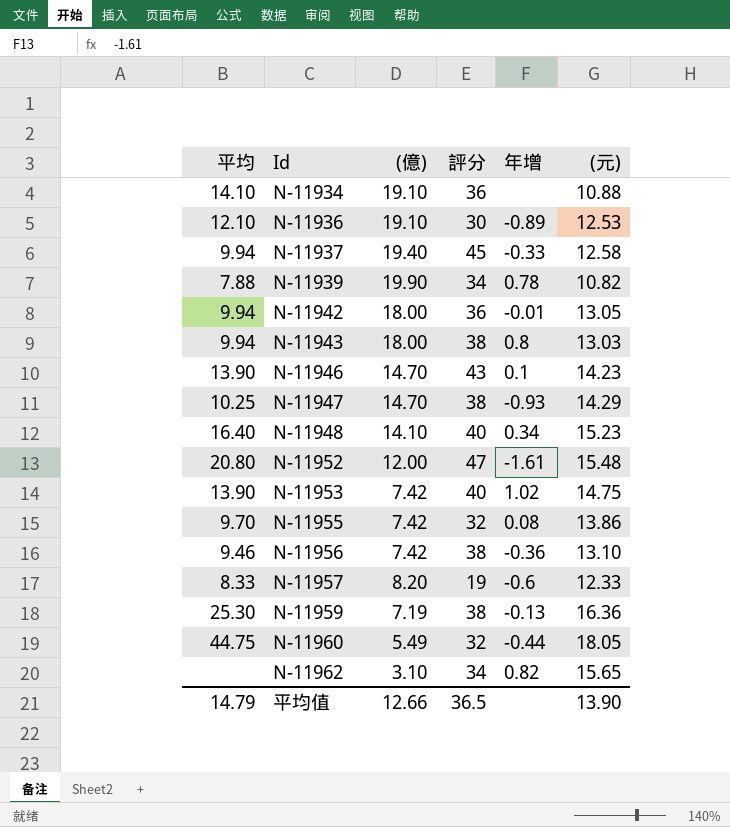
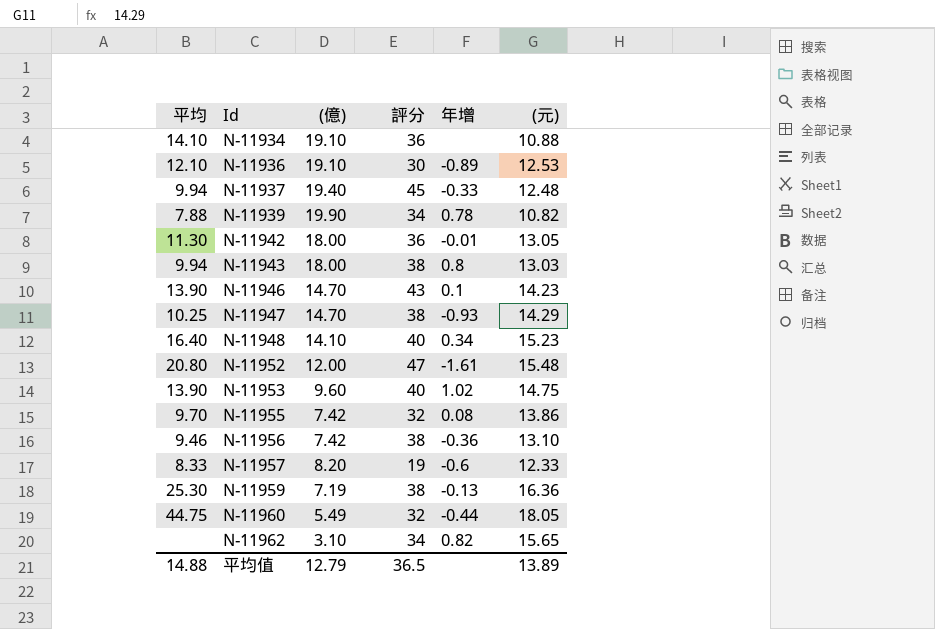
N-11937 | (元): 12.58 -> 12.48
N-11942 | 平均: 9.94 -> 11.30
N-11953 | (億): 7.42 -> 9.60
平均值 | 平均: 14.79 -> 14.88
平均值 | (億): 12.66 -> 12.79
平均值 | (元): 13.90 -> 13.89

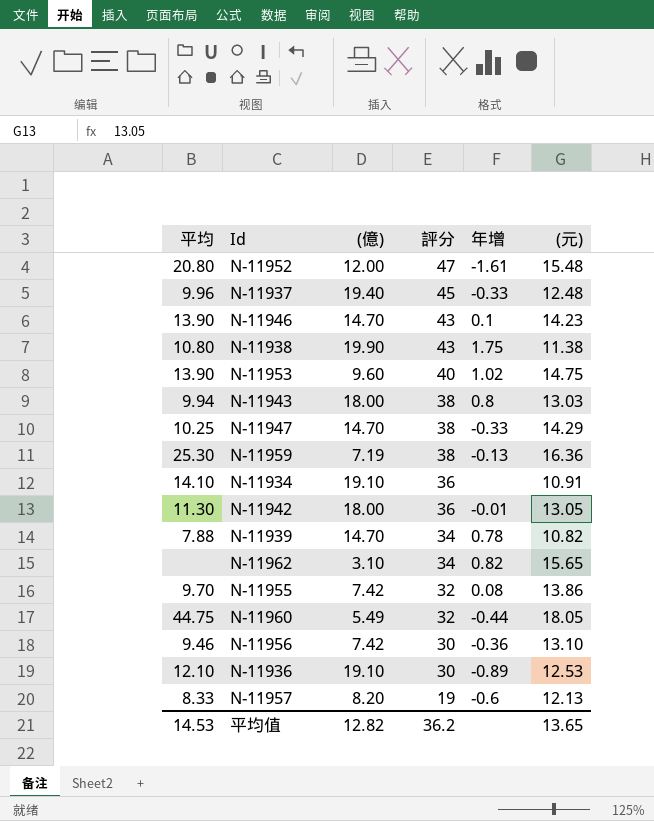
row order: Id ascending -> 評分 descending
row N-11948: 16.40 | 14.10 | 40 | 0.34 | 15.23 -> none
N-11937 | 平均: 9.94 -> 9.96
row N-11938: none -> 10.80 | 19.90 | 43 | 1.75 | 11.38
N-11947 | 年增: -0.93 -> -0.33
N-11934 | (元): 10.88 -> 10.91
N-11939 | (億): 19.90 -> 14.70
N-11956 | 評分: 38 -> 30
N-11957 | (元): 12.33 -> 12.13
平均值 | 平均: 14.88 -> 14.53
平均值 | (億): 12.79 -> 12.82
平均值 | 評分: 36.5 -> 36.2
平均值 | (元): 13.89 -> 13.65

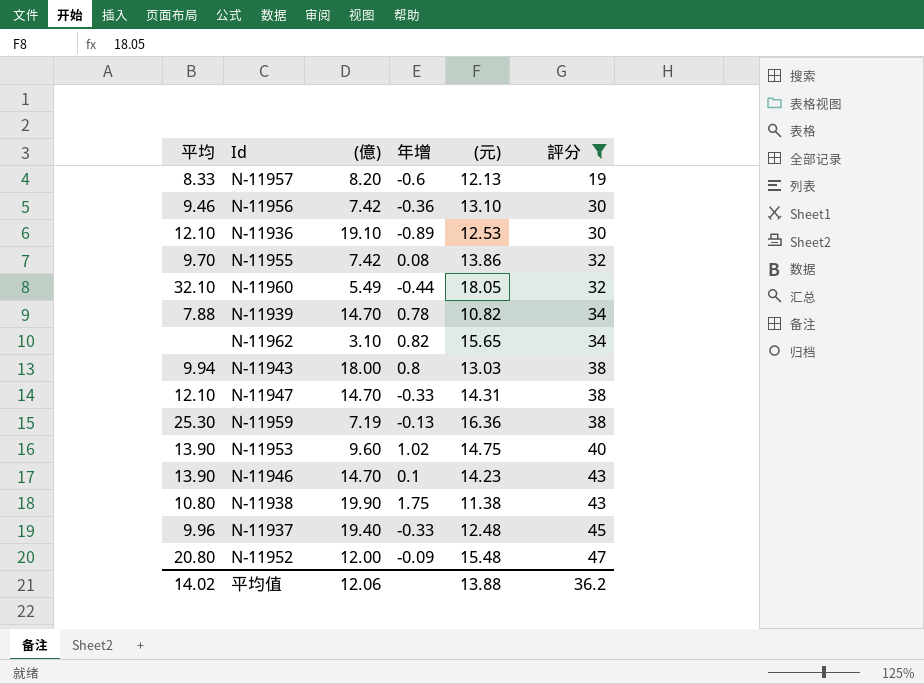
filter: none -> 評分 != 36
row order: 評分 descending -> 評分 ascending
column 評分 | position: 4 -> 6
N-11960 | 平均: 44.75 -> 32.10
N-11947 | 平均: 10.25 -> 12.10
N-11947 | (元): 14.29 -> 14.31
N-11952 | 年增: -1.61 -> -0.09
平均值 | 平均: 14.53 -> 14.02
平均值 | (億): 12.82 -> 12.06
平均值 | (元): 13.65 -> 13.88

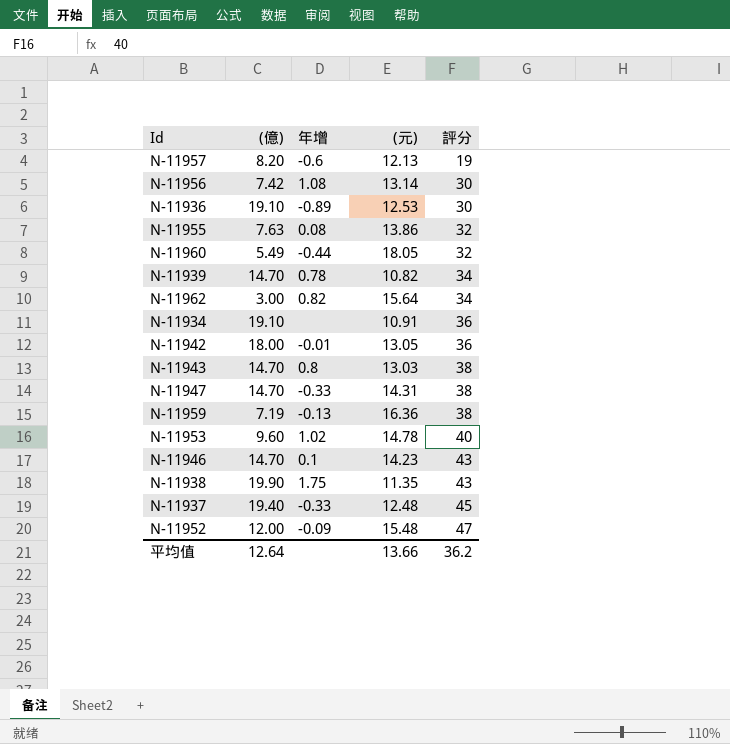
filter: 評分 != 36 -> none
column 平均 | position: 1 -> none
N-11956 | 年增: -0.36 -> 1.08
N-11956 | (元): 13.10 -> 13.14
N-11955 | (億): 7.42 -> 7.63
N-11962 | (億): 3.10 -> 3.00
N-11962 | (元): 15.65 -> 15.64
N-11943 | (億): 18.00 -> 14.70
N-11953 | (元): 14.75 -> 14.78
N-11938 | (元): 11.38 -> 11.35
平均值 | (億): 12.06 -> 12.64
平均值 | (元): 13.88 -> 13.66

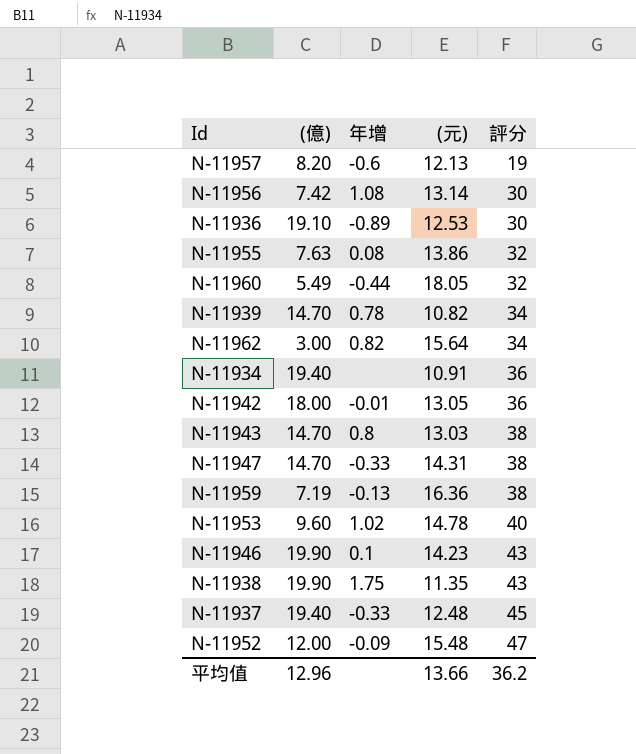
N-11934 | (億): 19.10 -> 19.40
N-11946 | (億): 14.70 -> 19.90
平均值 | (億): 12.64 -> 12.96

